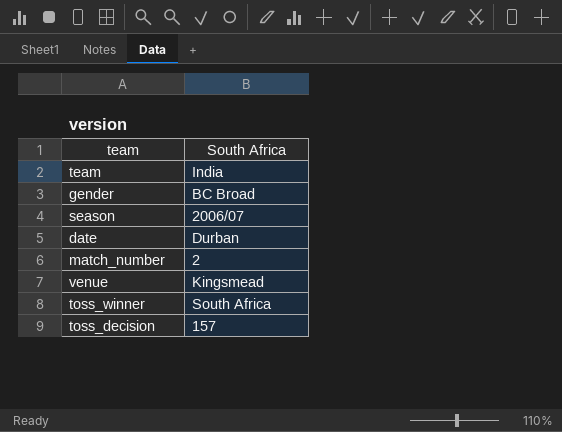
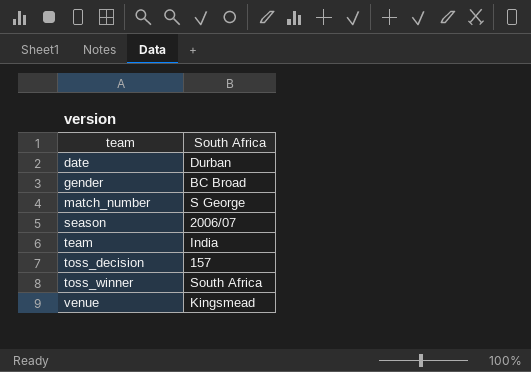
row order: none -> team ascending
match_number | South Africa: 2 -> S George

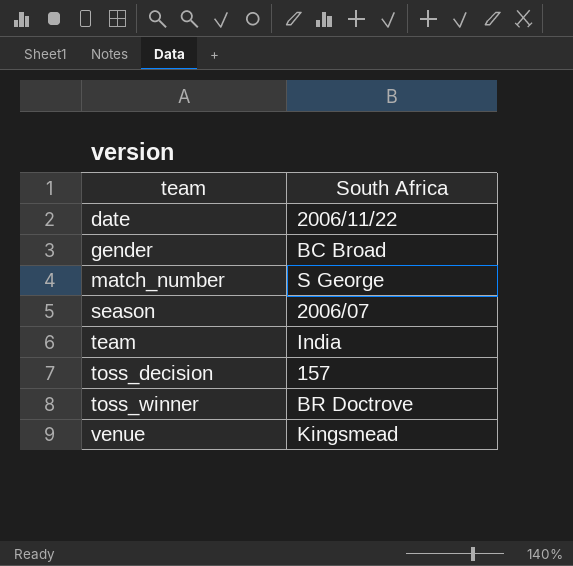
date | South Africa: Durban -> 2006/11/22
toss_winner | South Africa: South Africa -> BR Doctrove

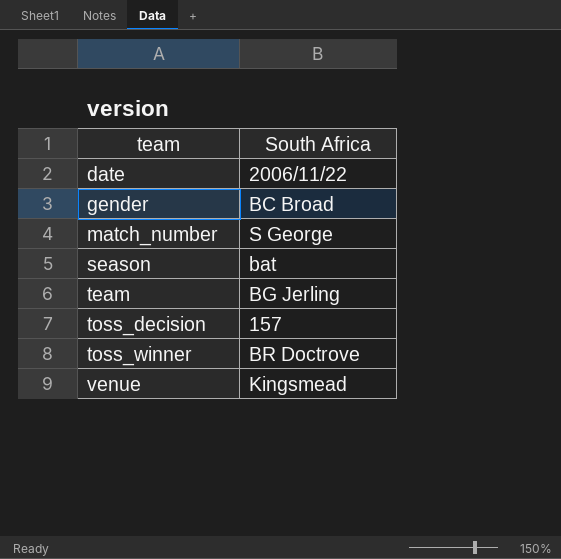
season | South Africa: 2006/07 -> bat
team | South Africa: India -> BG Jerling

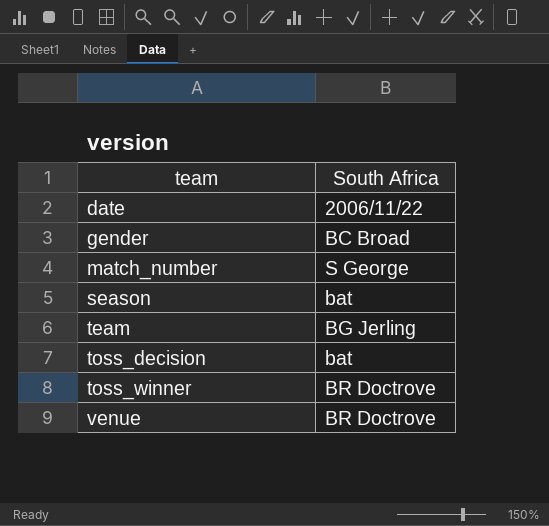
toss_decision | South Africa: 157 -> bat
venue | South Africa: Kingsmead -> BR Doctrove

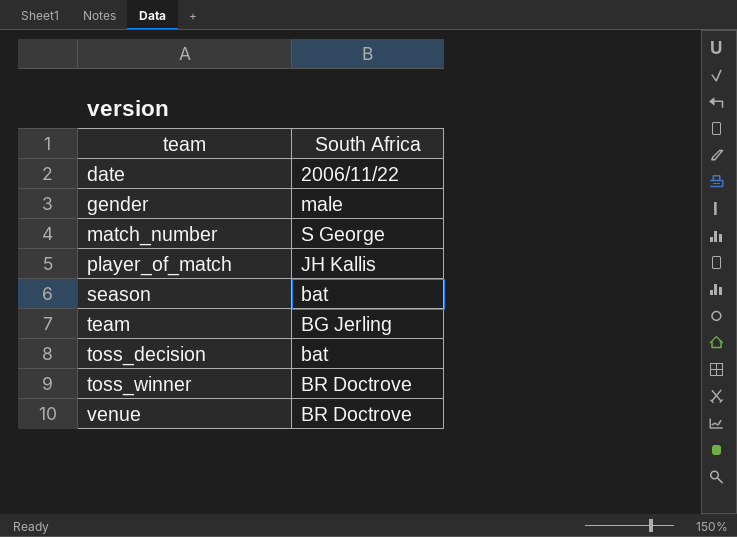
gender | South Africa: BC Broad -> male
row player_of_match: none -> JH Kallis

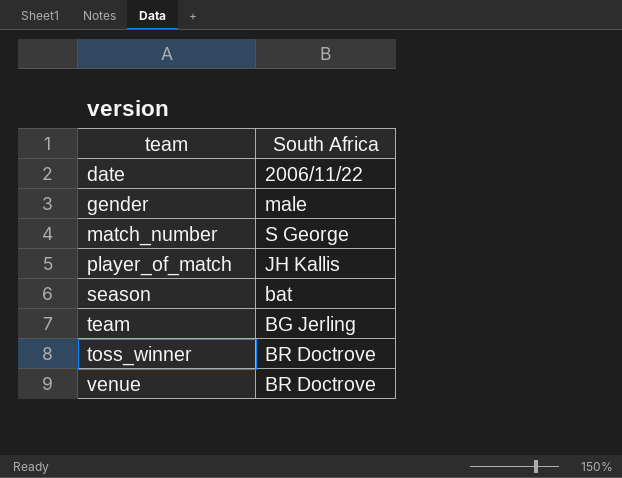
row toss_decision: bat -> none

